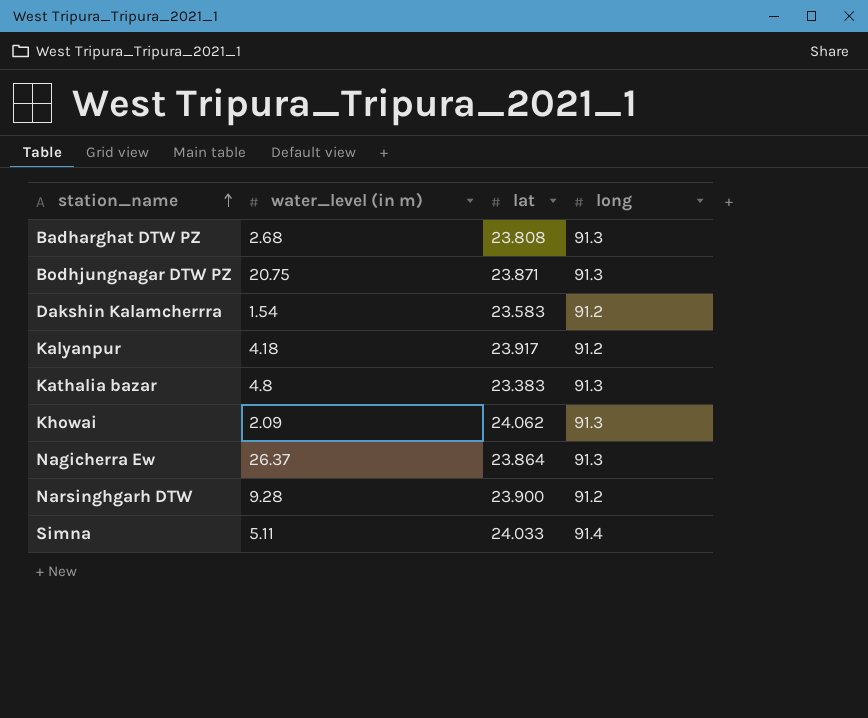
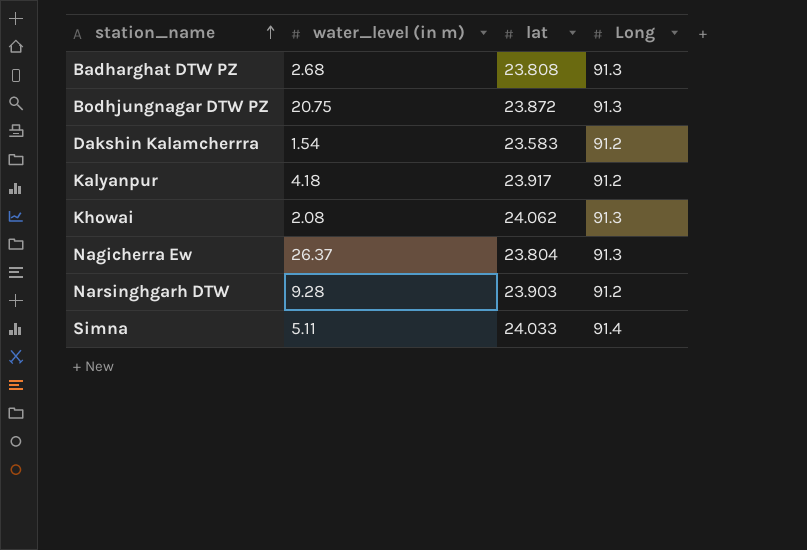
column name: long -> Long
row Kathalia bazar: 4.8 | 23.383 | 91.3 -> none
Bodhjungnagar DTW PZ | lat: 23.871 -> 23.872
Khowai | water_level (in m): 2.09 -> 2.08
Nagicherra Ew | lat: 23.864 -> 23.804
Narsinghgarh DTW | lat: 23.900 -> 23.903

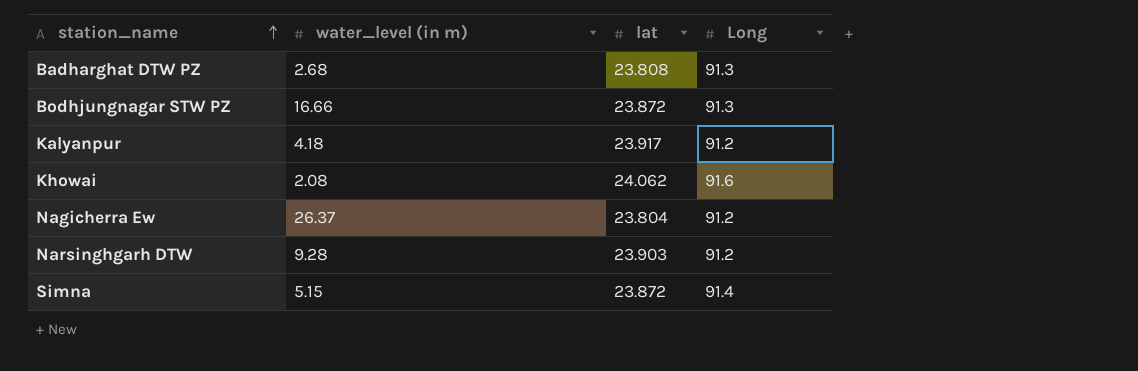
row Bodhjungnagar DTW PZ: 20.75 | 23.872 | 91.3 -> none
row Dakshin Kalamcherrra: 1.54 | 23.583 | 91.2 -> none
row Bodhjungnagar STW PZ: none -> 16.66 | 23.872 | 91.3
Khowai | Long: 91.3 -> 91.6
Nagicherra Ew | Long: 91.3 -> 91.2
Simna | water_level (in m): 5.11 -> 5.15
Simna | lat: 24.033 -> 23.872

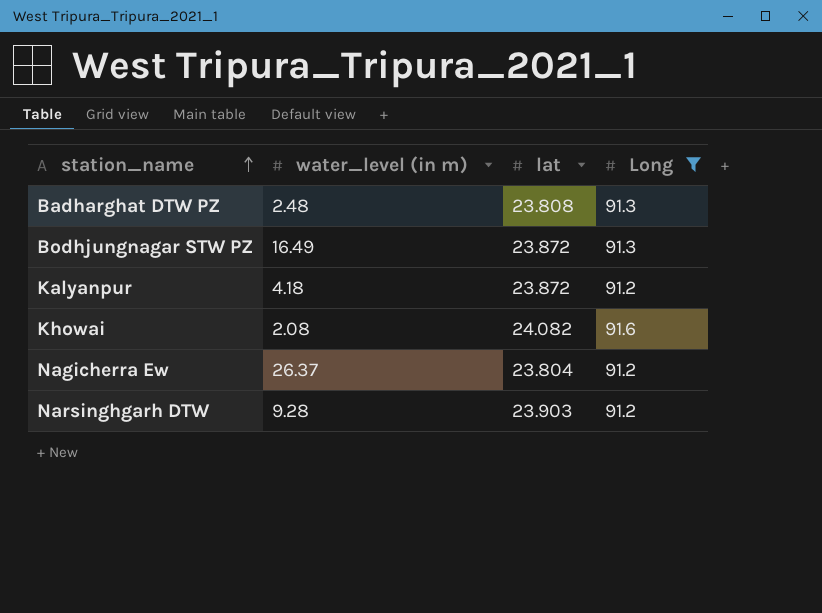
filter: none -> Long != 91.4
Badharghat DTW PZ | water_level (in m): 2.68 -> 2.48
Bodhjungnagar STW PZ | water_level (in m): 16.66 -> 16.49
Kalyanpur | lat: 23.917 -> 23.872
Khowai | lat: 24.062 -> 24.082

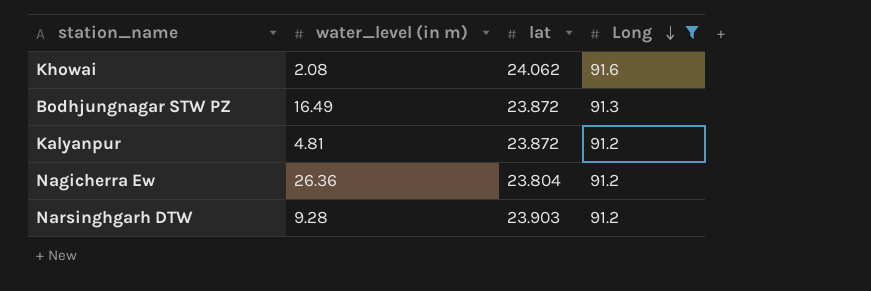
row order: station_name ascending -> Long descending
row Badharghat DTW PZ: 2.48 | 23.808 | 91.3 -> none
Khowai | lat: 24.082 -> 24.062
Kalyanpur | water_level (in m): 4.18 -> 4.81
Nagicherra Ew | water_level (in m): 26.37 -> 26.36

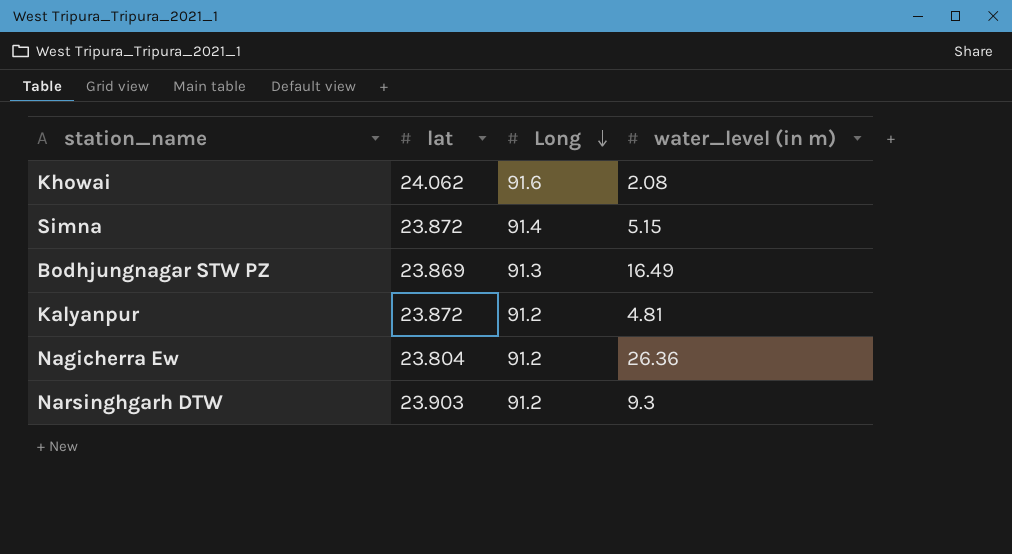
filter: Long != 91.4 -> none
column water_level (in m) | position: 2 -> 4
Bodhjungnagar STW PZ | lat: 23.872 -> 23.869
Narsinghgarh DTW | water_level (in m): 9.28 -> 9.3

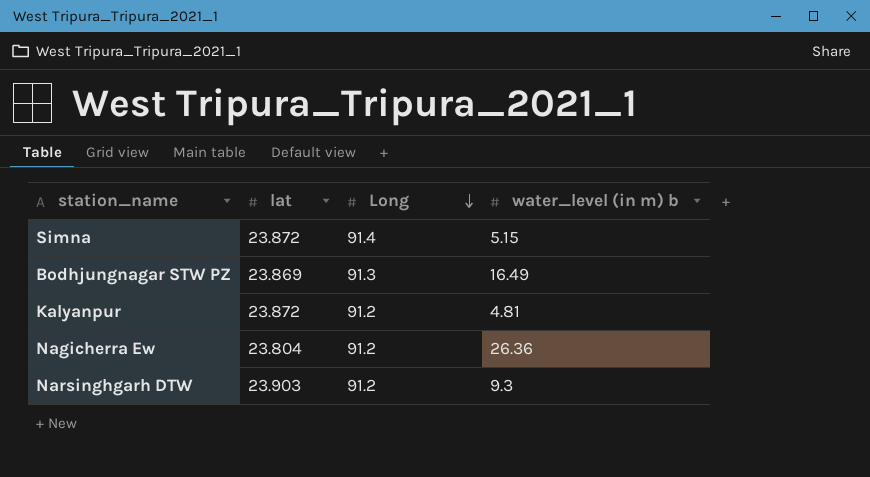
column name: water_level (in m) -> water_level (in m) b
row Khowai: 24.062 | 91.6 | 2.08 -> none

